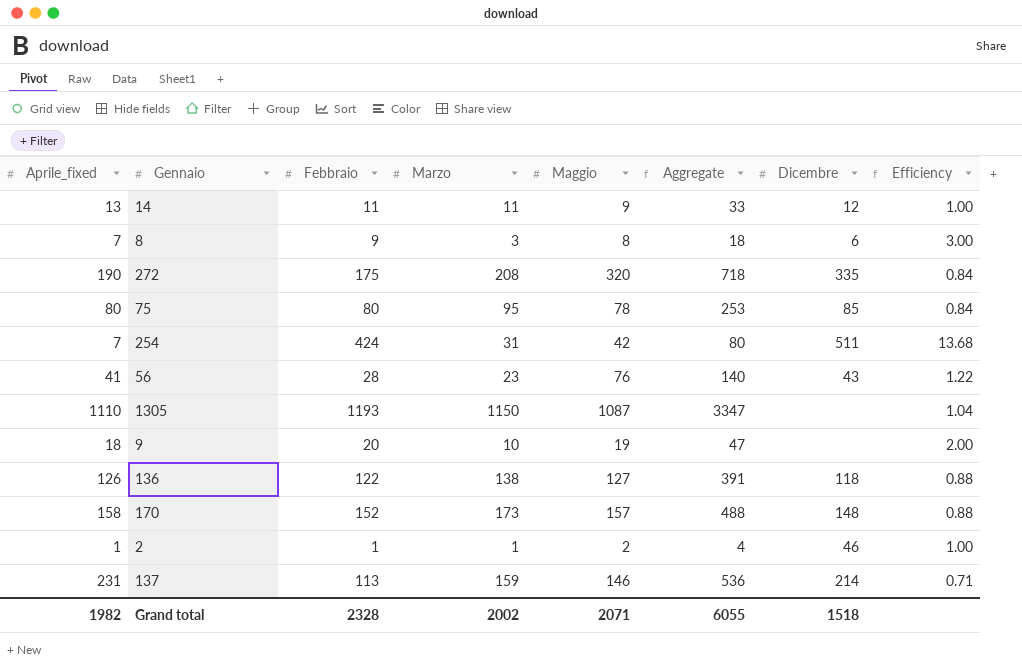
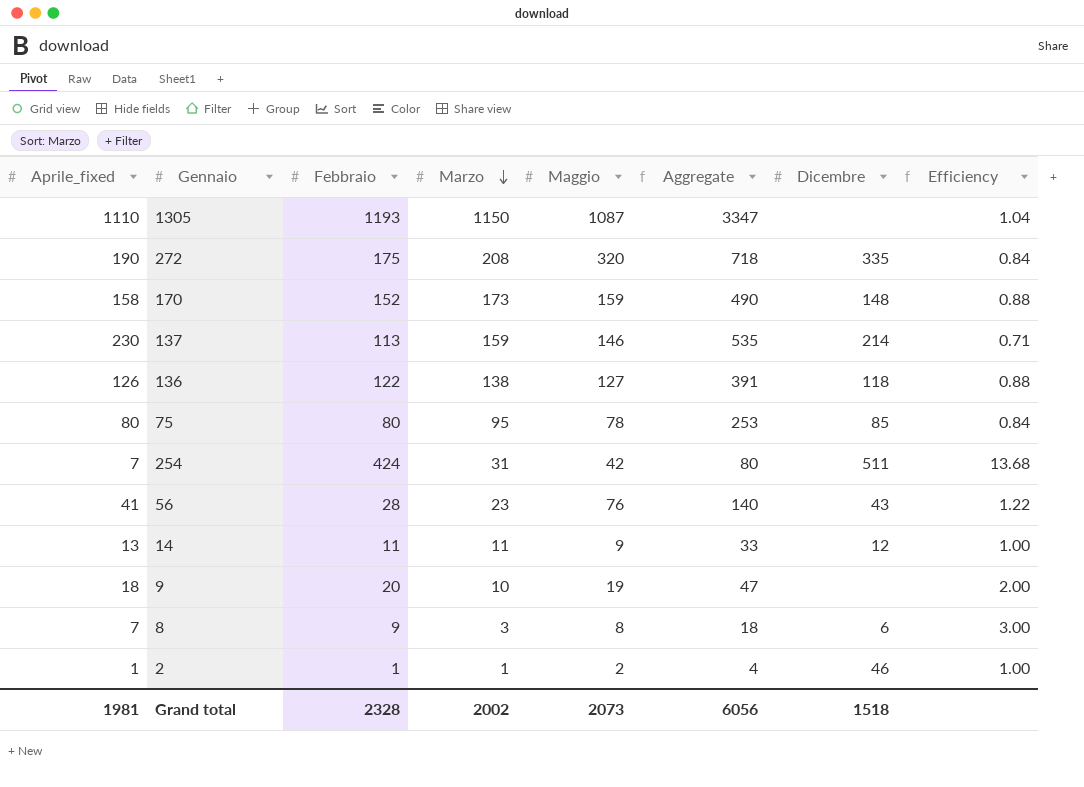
row order: none -> Marzo descending
170 | Maggio: 157 -> 159
170 | Aggregate: 488 -> 490
137 | Aprile_fixed: 231 -> 230
137 | Aggregate: 536 -> 535
Grand total | Aprile_fixed: 1982 -> 1981
Grand total | Maggio: 2071 -> 2073
Grand total | Aggregate: 6055 -> 6056

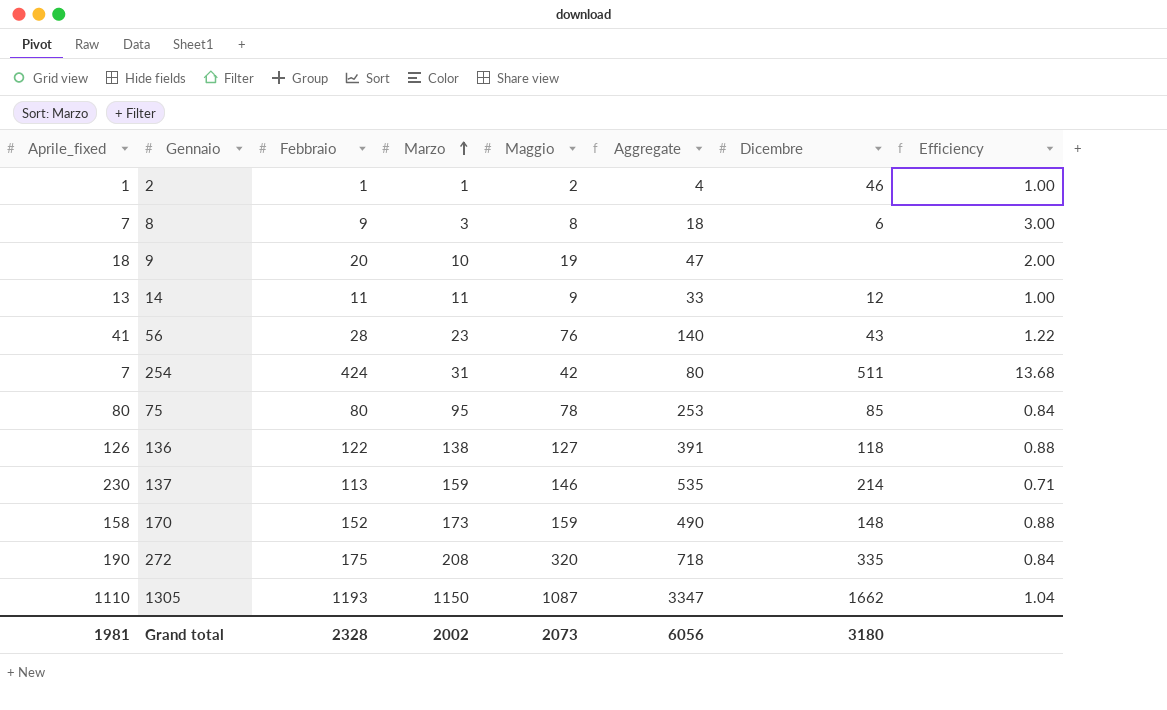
row order: Marzo descending -> Marzo ascending
1305 | Dicembre: none -> 1662
Grand total | Dicembre: 1518 -> 3180

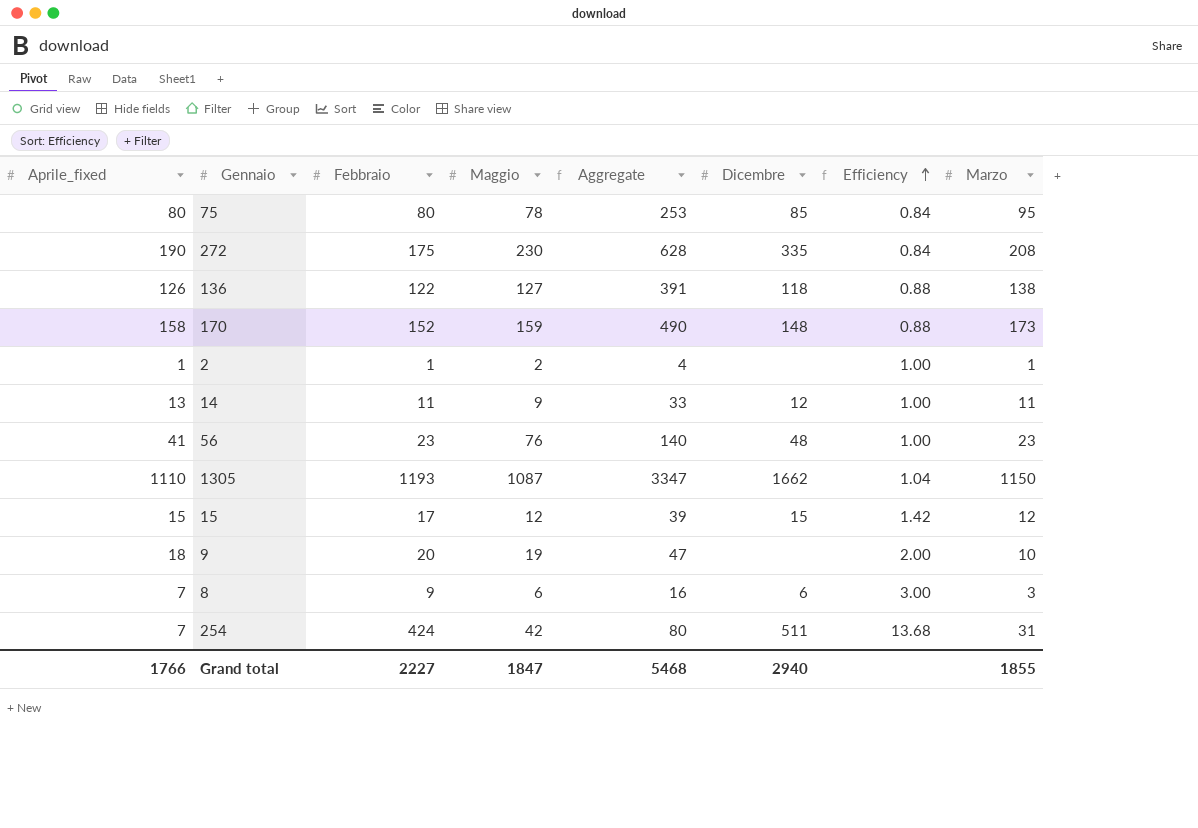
row order: Marzo ascending -> Efficiency ascending
column Marzo | position: 4 -> 8
row 137: 230 | 113 | 159 | 146 | 535 | 214 | 0.71 -> none
272 | Maggio: 320 -> 230
272 | Aggregate: 718 -> 628
2 | Dicembre: 46 -> none
56 | Febbraio: 28 -> 23
56 | Dicembre: 43 -> 48
56 | Efficiency: 1.22 -> 1.00
row 15: none -> 15 | 17 | 12 | 39 | 15 | 1.42 | 12
8 | Maggio: 8 -> 6
8 | Aggregate: 18 -> 16
Grand total | Aprile_fixed: 1981 -> 1766
Grand total | Febbraio: 2328 -> 2227
Grand total | Maggio: 2073 -> 1847
Grand total | Aggregate: 6056 -> 5468
Grand total | Dicembre: 3180 -> 2940
Grand total | Marzo: 2002 -> 1855

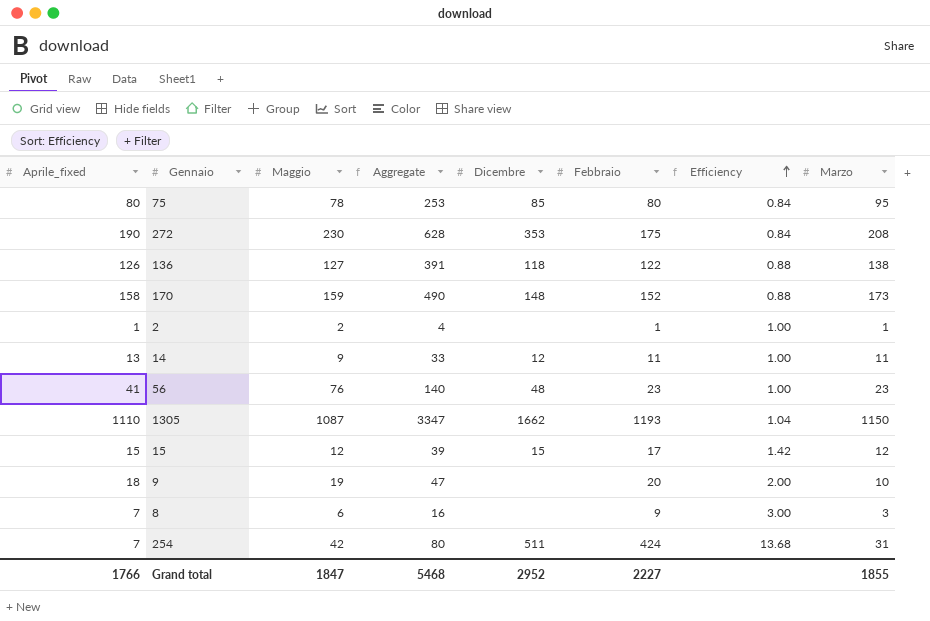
column Febbraio | position: 3 -> 6
272 | Dicembre: 335 -> 353
8 | Dicembre: 6 -> none
Grand total | Dicembre: 2940 -> 2952

